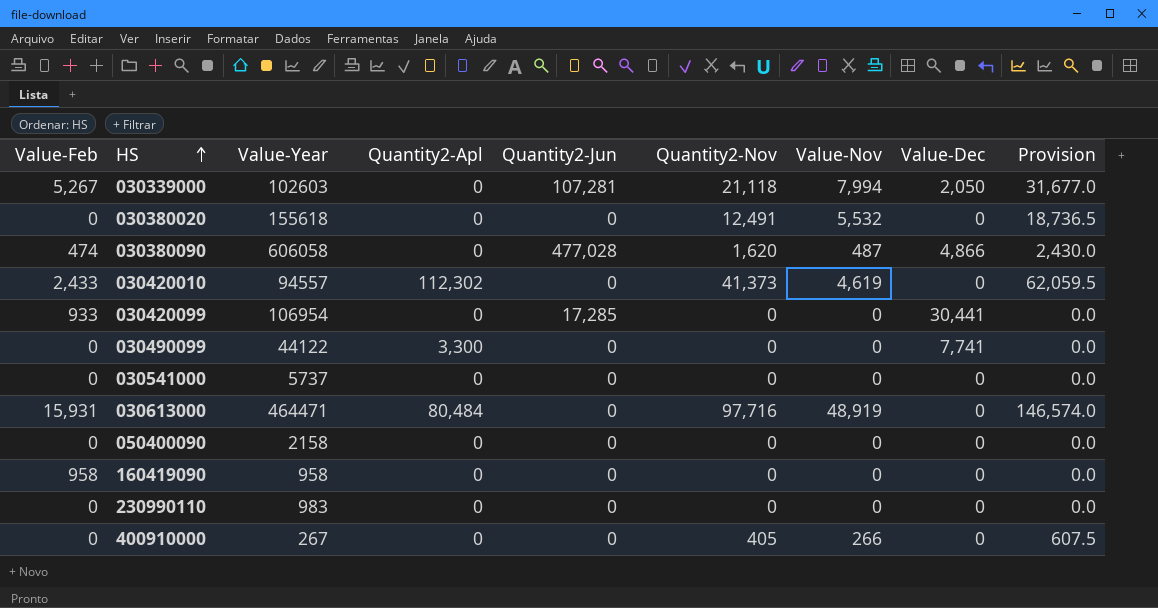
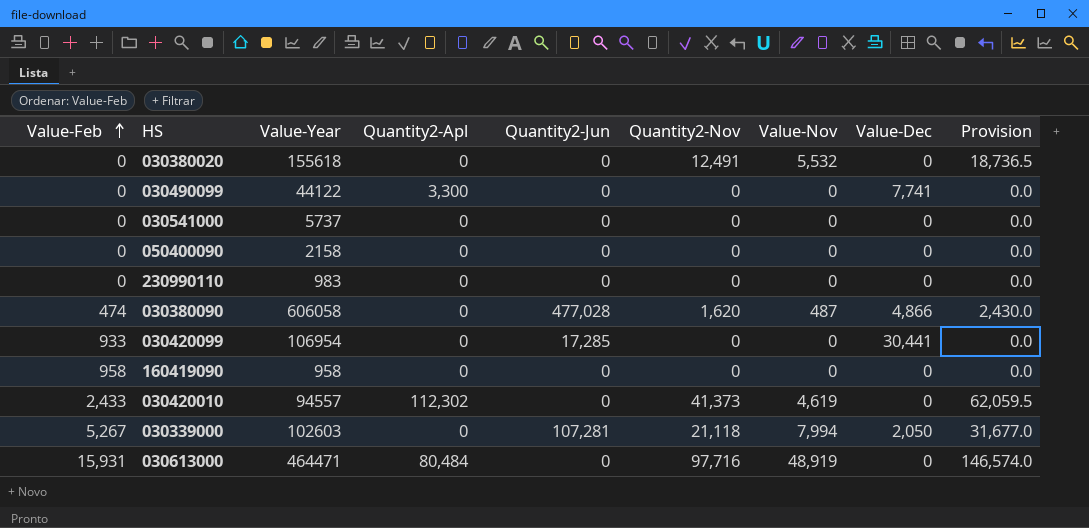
row order: HS ascending -> Value-Feb ascending
row 400910000: 0 | 267 | 0 | 0 | 405 | 266 | 0 | 607.5 -> none

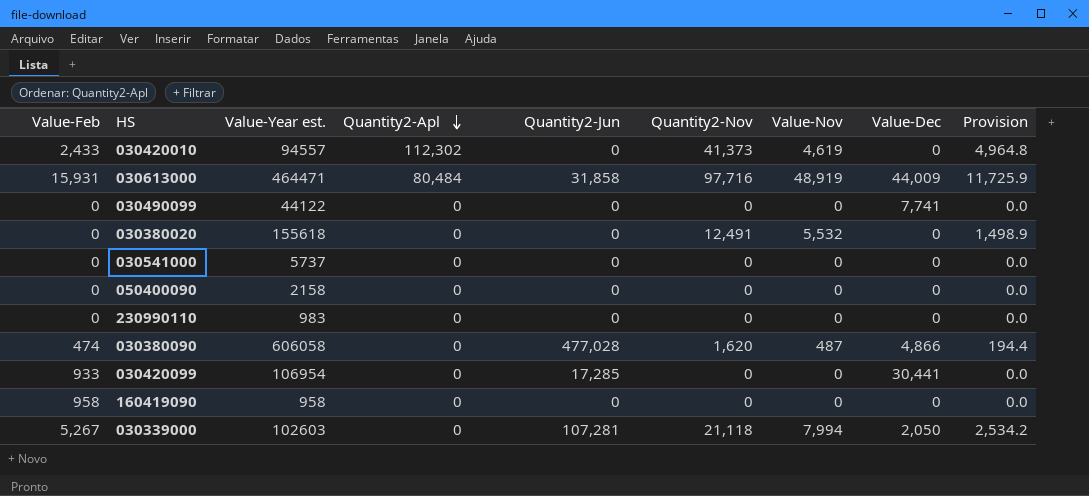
row order: Value-Feb ascending -> Quantity2-Apl descending
column name: Value-Year -> Value-Year est.
column Provision | formula: [Quantity2-Nov] * 1.5 -> [Quantity2-Nov] * 0.12
030613000 | Quantity2-Jun: 0 -> 31,858
030613000 | Value-Dec: 0 -> 44,009
030490099 | Quantity2-Apl: 3,300 -> 0

